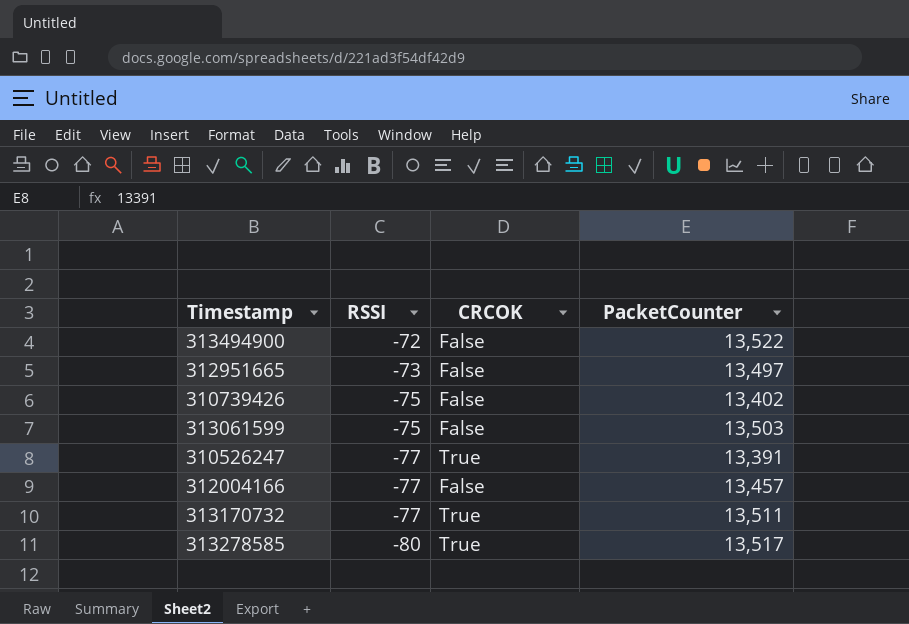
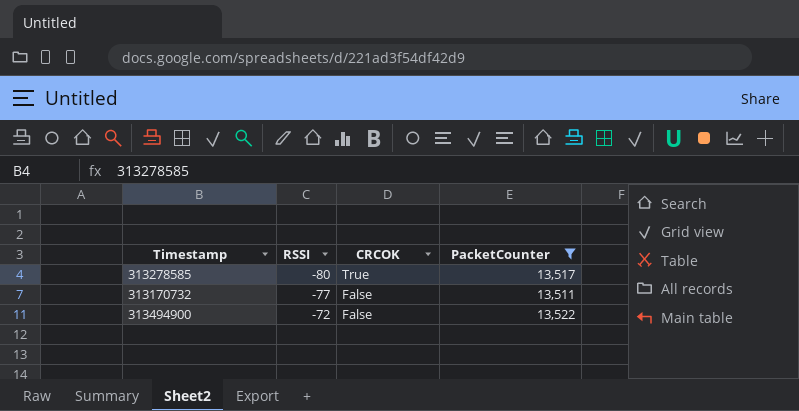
filter: none -> PacketCounter >= 13,511
row order: RSSI descending -> RSSI ascending
313170732 | CRCOK: True -> False

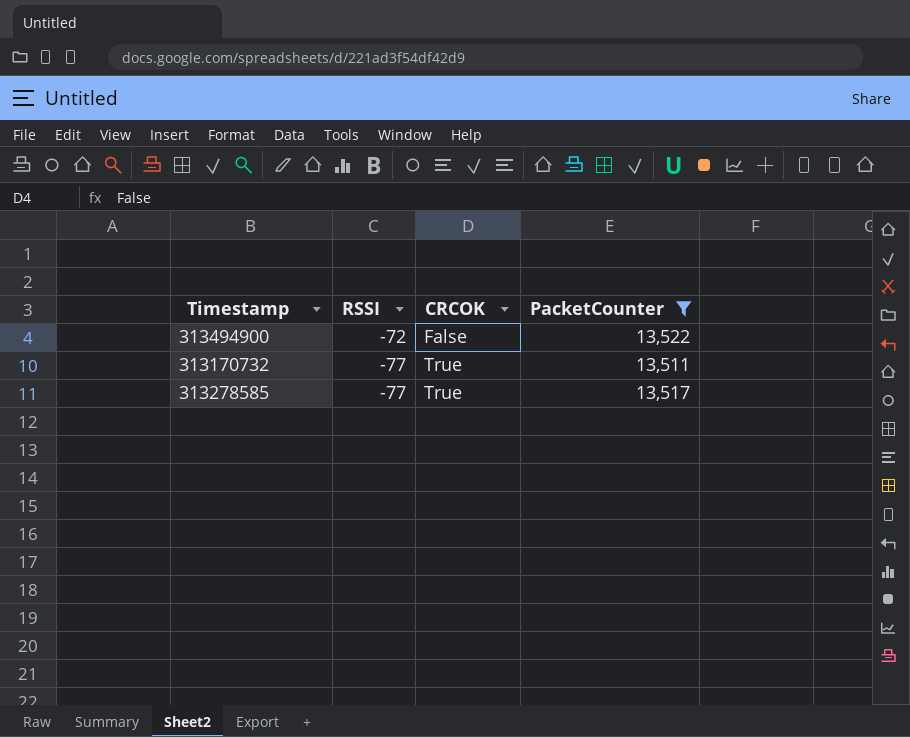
row order: RSSI ascending -> RSSI descending
313170732 | CRCOK: False -> True
313278585 | RSSI: -80 -> -77

